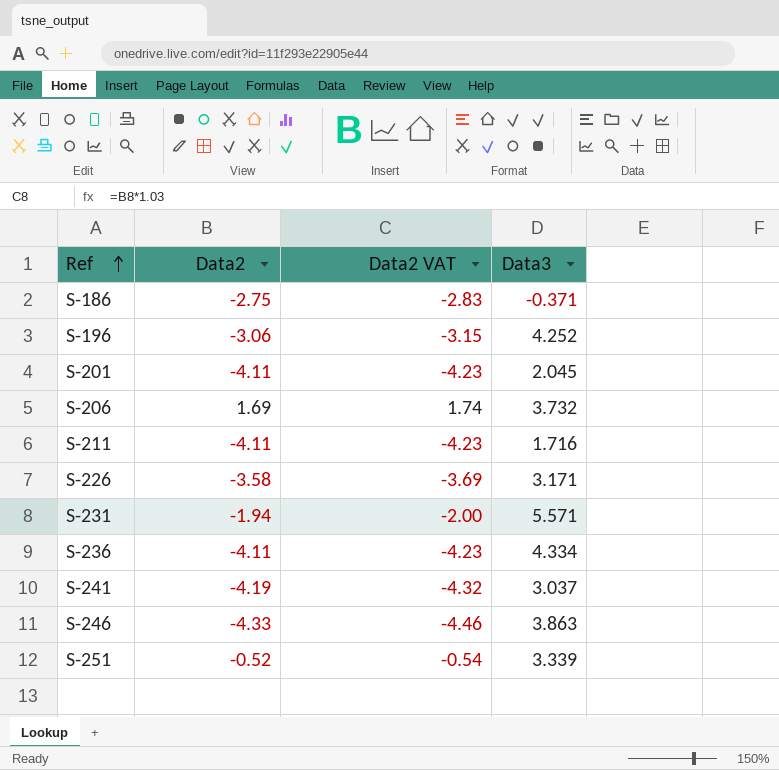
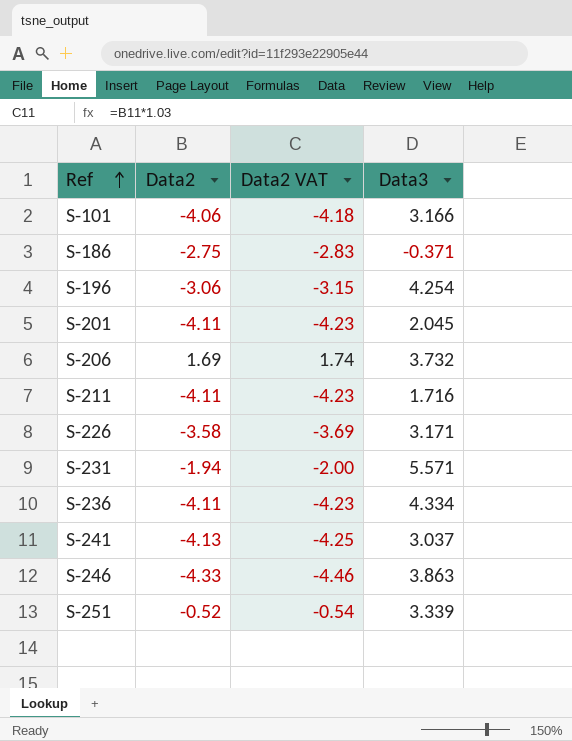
row S-101: none -> -4.06 | -4.18 | 3.166
S-196 | Data3: 4.252 -> 4.254
S-241 | Data2: -4.19 -> -4.13
S-241 | Data2 VAT: -4.32 -> -4.25

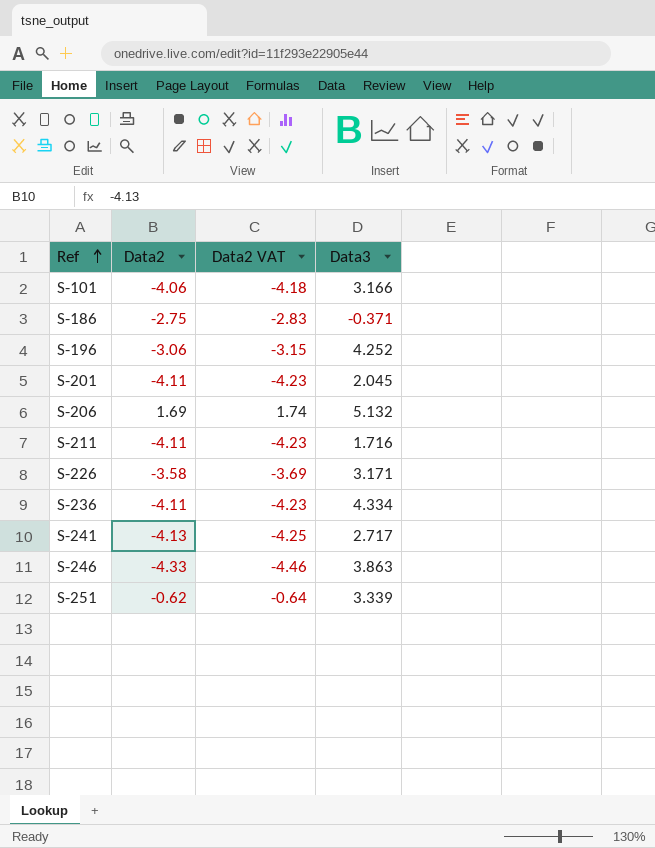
row S-231: -1.94 | -2.00 | 5.571 -> none
S-196 | Data3: 4.254 -> 4.252
S-206 | Data3: 3.732 -> 5.132
S-241 | Data3: 3.037 -> 2.717
S-251 | Data2: -0.52 -> -0.62
S-251 | Data2 VAT: -0.54 -> -0.64

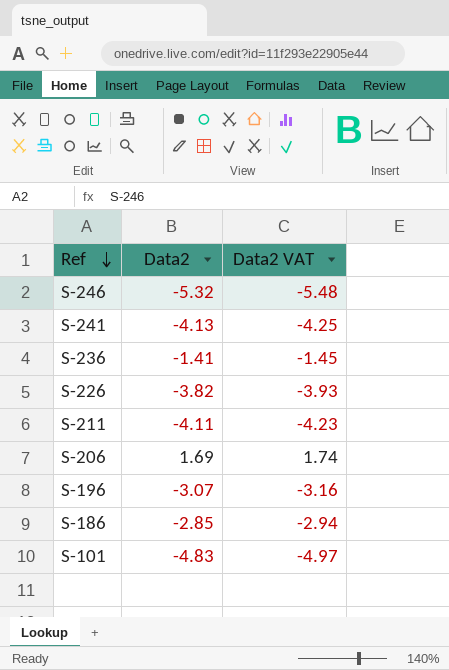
row order: Ref ascending -> Ref descending
column Data3 | position: 4 -> none
row S-201: -4.11 | -4.23 | 2.045 -> none
row S-251: -0.62 | -0.64 | 3.339 -> none
S-246 | Data2: -4.33 -> -5.32
S-246 | Data2 VAT: -4.46 -> -5.48
S-236 | Data2: -4.11 -> -1.41
S-236 | Data2 VAT: -4.23 -> -1.45
S-226 | Data2: -3.58 -> -3.82
S-226 | Data2 VAT: -3.69 -> -3.93
S-196 | Data2: -3.06 -> -3.07
S-196 | Data2 VAT: -3.15 -> -3.16
S-186 | Data2: -2.75 -> -2.85
S-186 | Data2 VAT: -2.83 -> -2.94
S-101 | Data2: -4.06 -> -4.83
S-101 | Data2 VAT: -4.18 -> -4.97

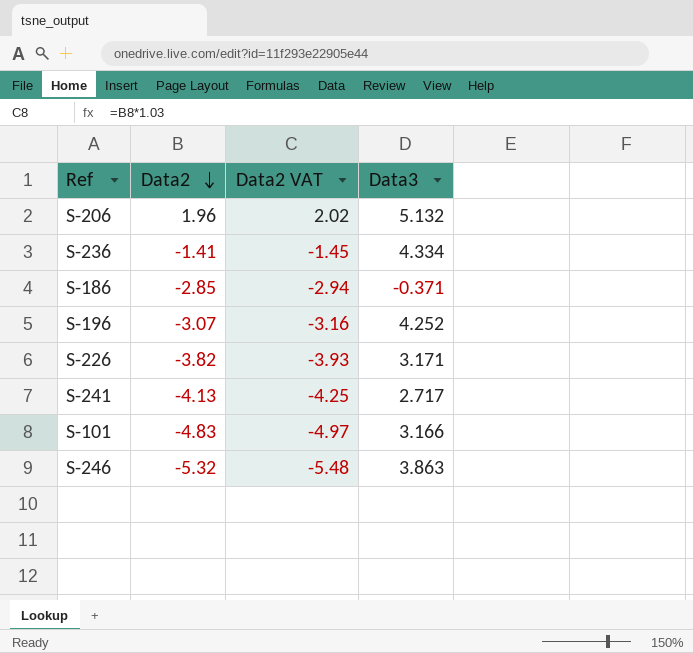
row order: Ref descending -> Data2 descending
column Data3 | position: none -> 4
row S-211: -4.11 | -4.23 -> none
S-206 | Data2: 1.69 -> 1.96
S-206 | Data2 VAT: 1.74 -> 2.02

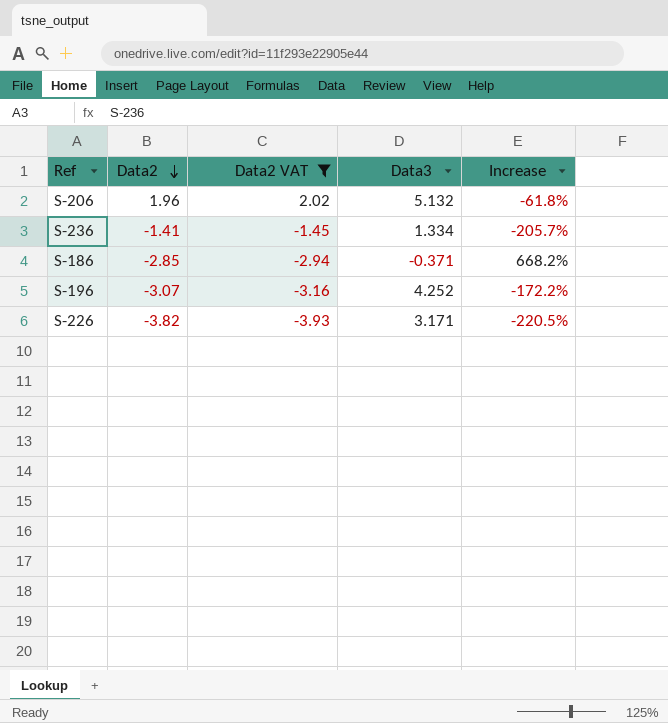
filter: none -> Data2 VAT >= -3.93
column Increase | formula: none -> ([Data2] - [Data3]) / [Data3]
S-236 | Data3: 4.334 -> 1.334

